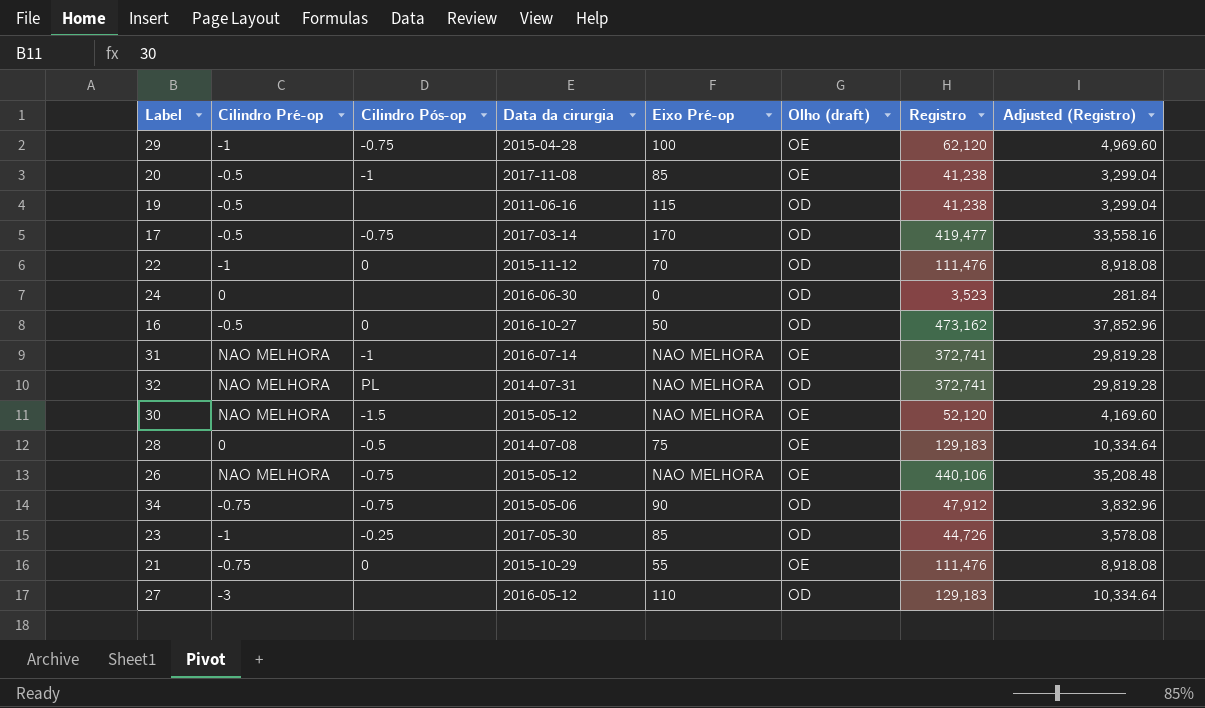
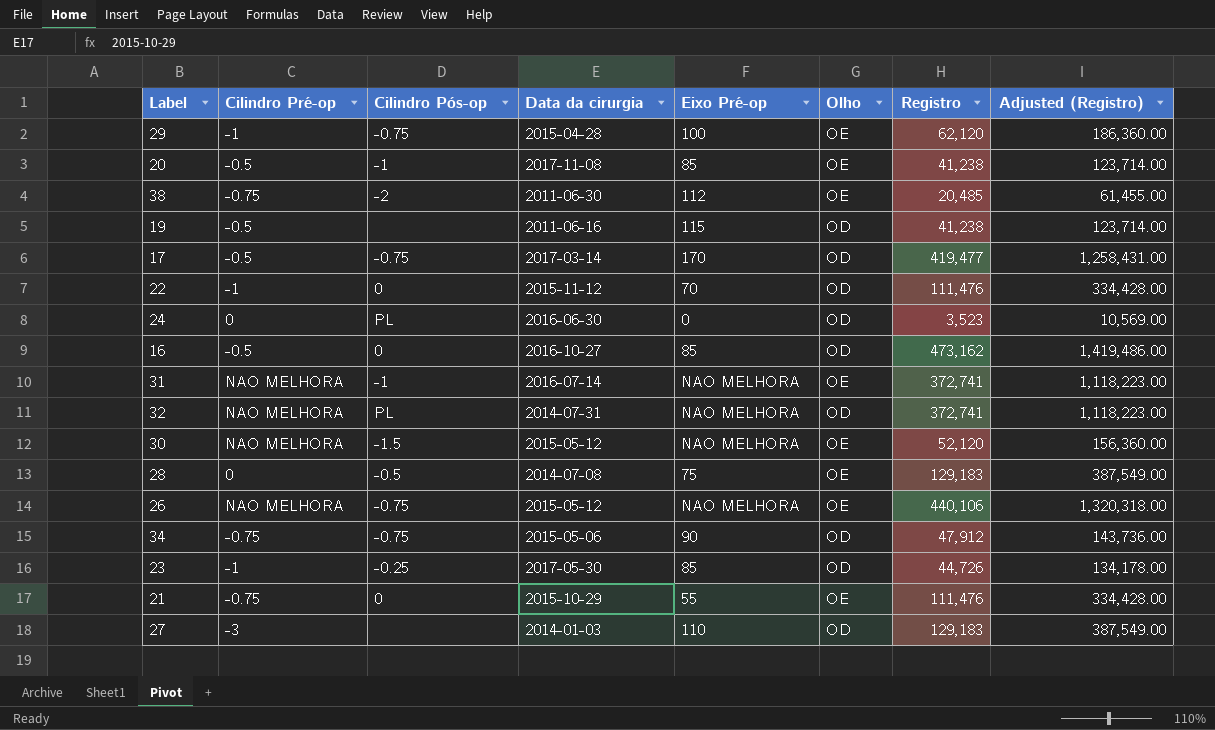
column name: Olho (draft) -> Olho
column Adjusted (Registro) | formula: [Registro] * 0.08 -> [Registro] * 3
row 38: none -> -0.75 | -2 | 2011-06-30 | 112 | OE | 20,485 | 61,455.00
24 | Cilindro Pós-op: none -> PL
16 | Eixo Pré-op: 50 -> 85
27 | Data da cirurgia: 2016-05-12 -> 2014-01-03

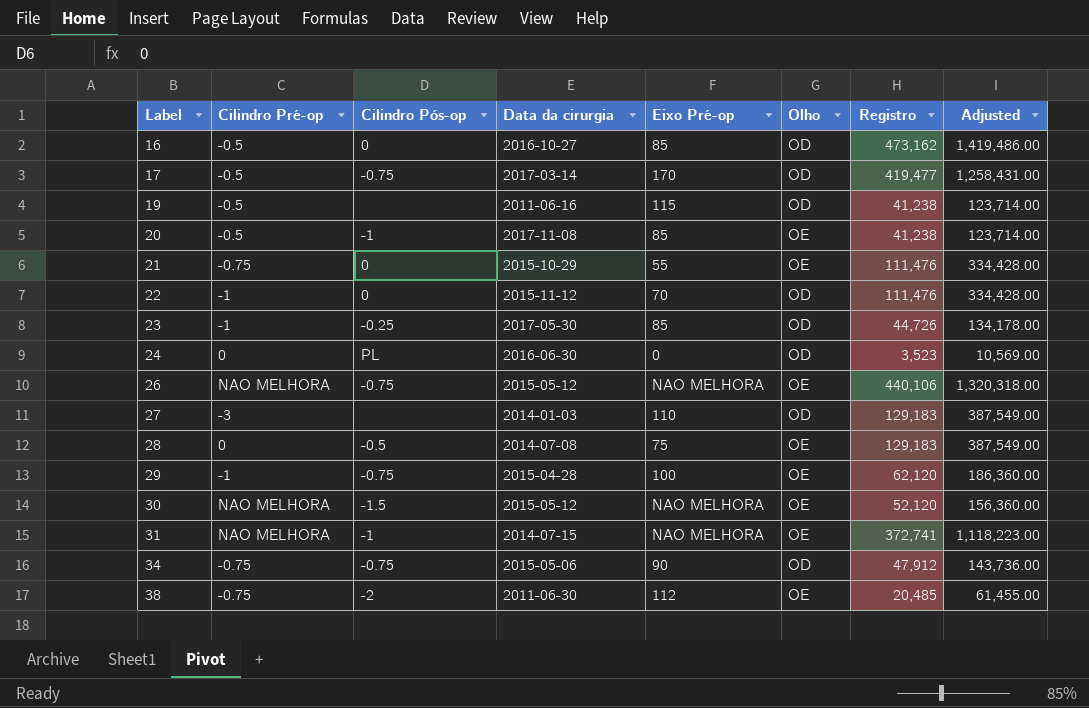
row order: none -> Label ascending
column name: Adjusted (Registro) -> Adjusted
row 32: NAO MELHORA | PL | 2014-07-31 | NAO MELHORA | OD | 372,741 | 1,118,223.00 -> none
31 | Data da cirurgia: 2016-07-14 -> 2014-07-15

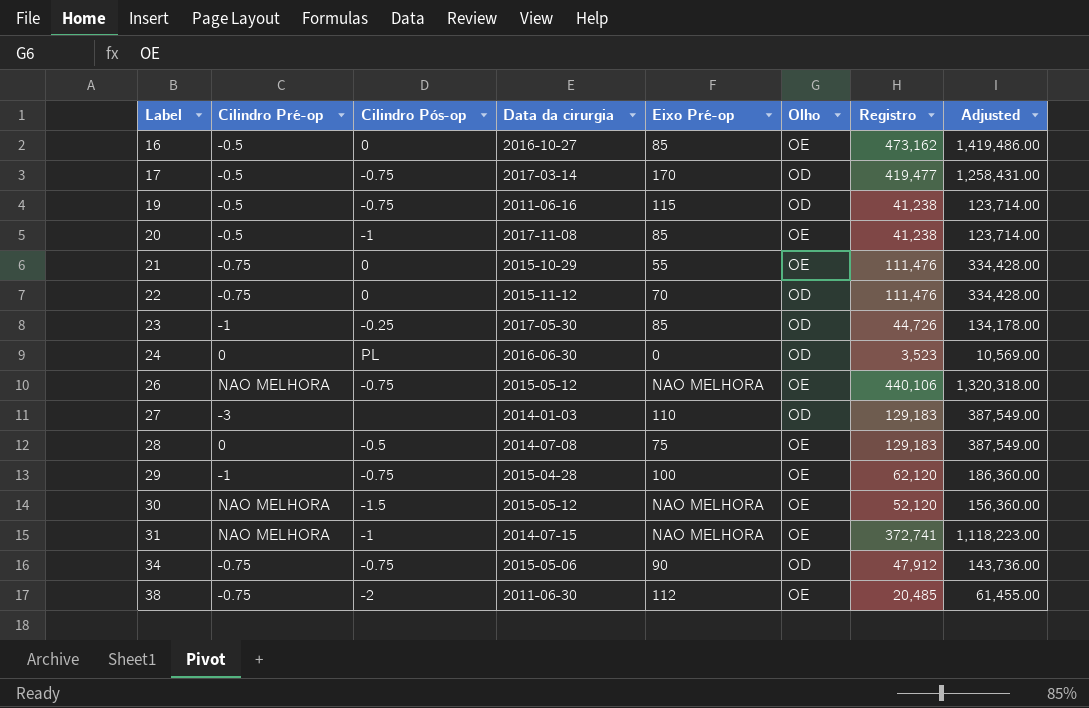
16 | Olho: OD -> OE
19 | Cilindro Pós-op: none -> -0.75
22 | Cilindro Pré-op: -1 -> -0.75

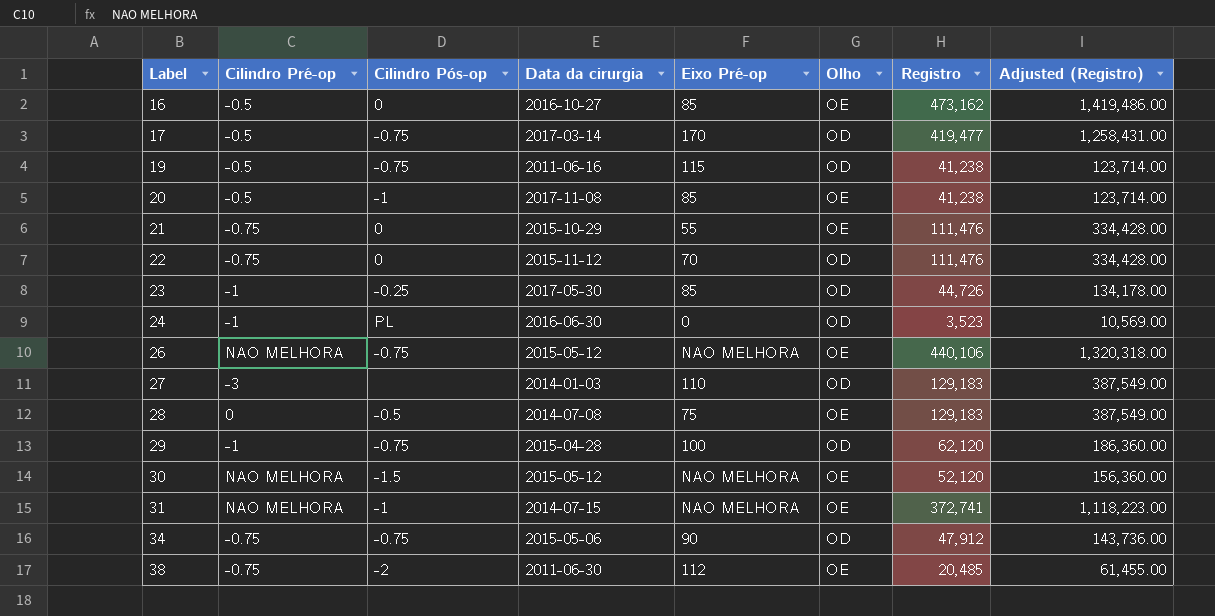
column name: Adjusted -> Adjusted (Registro)
24 | Cilindro Pré-op: 0 -> -1
29 | Olho: OE -> OD

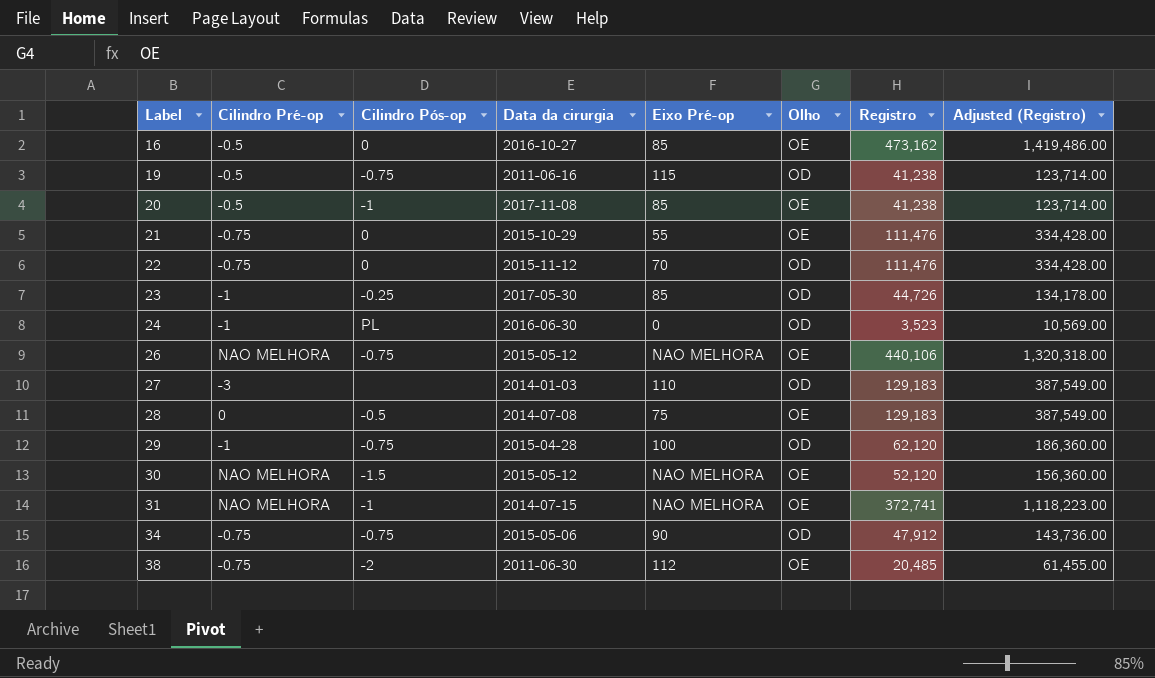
row 17: -0.5 | -0.75 | 2017-03-14 | 170 | OD | 419,477 | 1,258,431.00 -> none

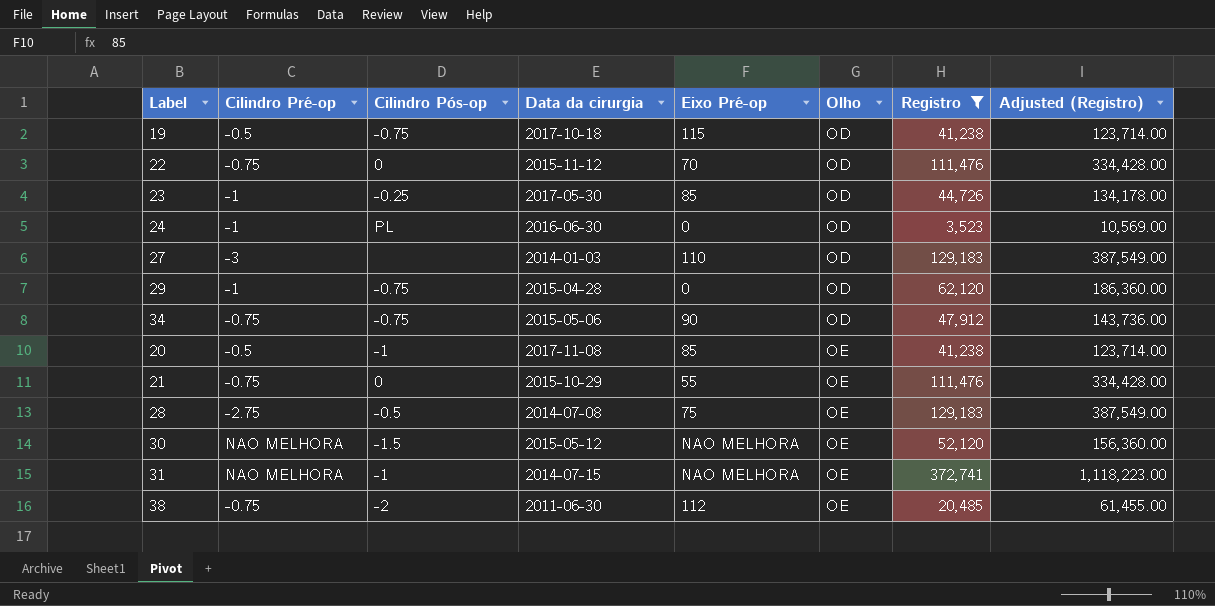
filter: none -> Registro <= 372,741
row order: Label ascending -> Olho ascending
19 | Data da cirurgia: 2011-06-16 -> 2017-10-18
29 | Eixo Pré-op: 100 -> 0
28 | Cilindro Pré-op: 0 -> -2.75

